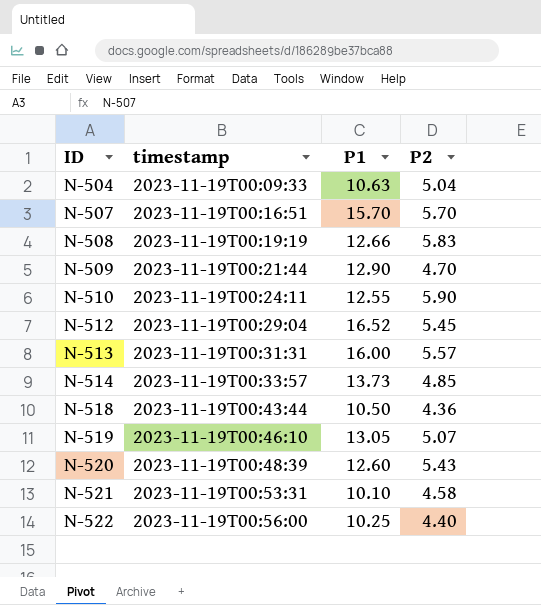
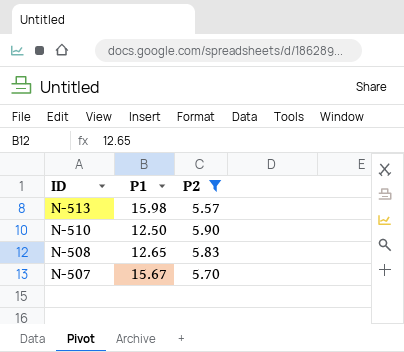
filter: none -> P2 >= 5.57
row order: ID ascending -> ID descending
column timestamp | position: 2 -> none
N-513 | P1: 16.00 -> 15.98
N-510 | P1: 12.55 -> 12.50
N-508 | P1: 12.66 -> 12.65
N-507 | P1: 15.70 -> 15.67

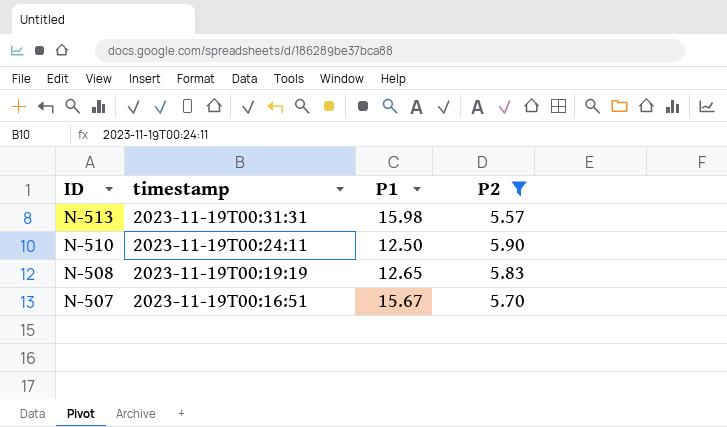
column timestamp | position: none -> 2

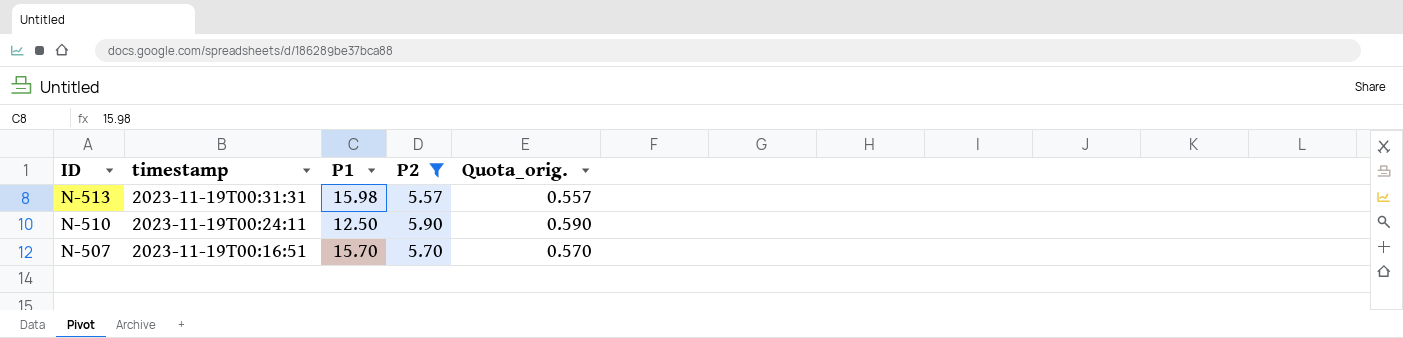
column Quota_orig. | formula: none -> [P2] * 0.1
row N-508: 2023-11-19T00:19:19 | 12.65 | 5.83 -> none
N-507 | P1: 15.67 -> 15.70

